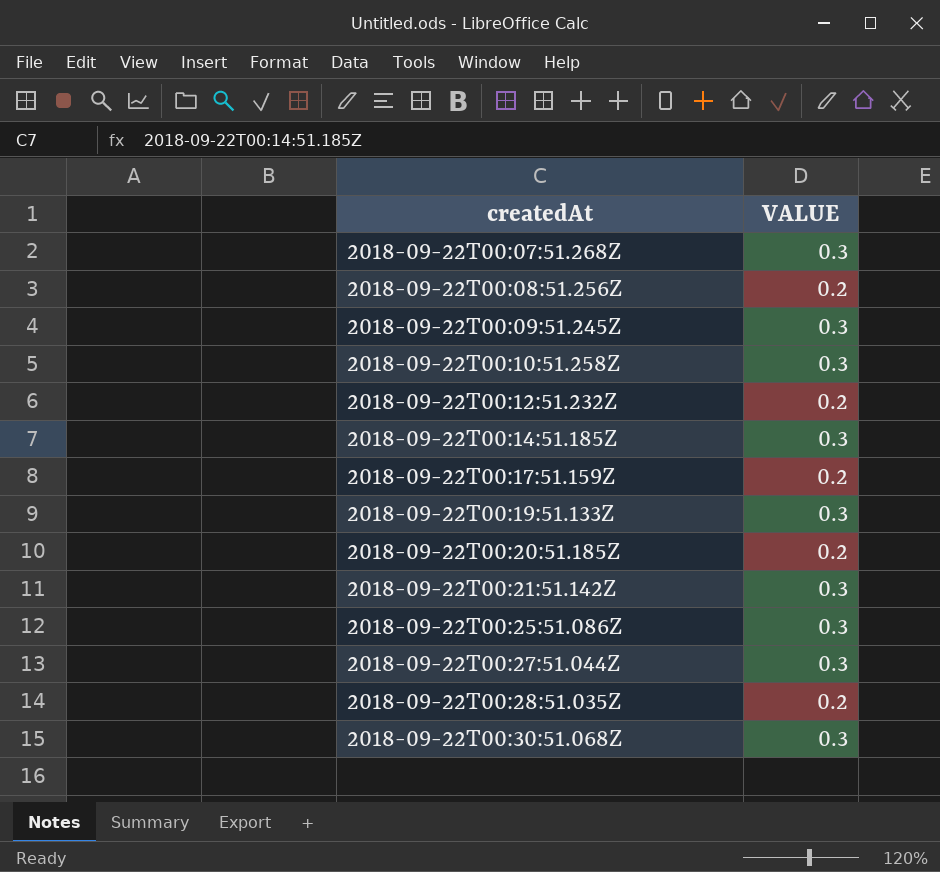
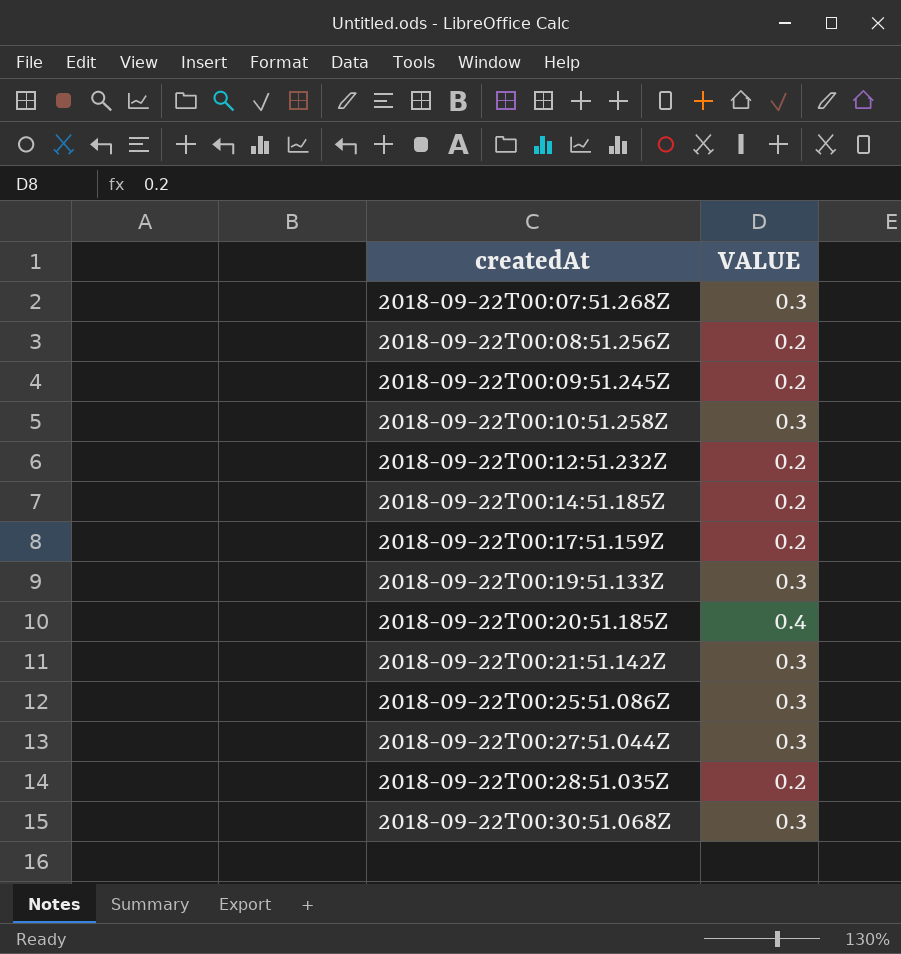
2018-09-22T00:09:51.245Z | VALUE: 0.3 -> 0.2
2018-09-22T00:14:51.185Z | VALUE: 0.3 -> 0.2
2018-09-22T00:20:51.185Z | VALUE: 0.2 -> 0.4

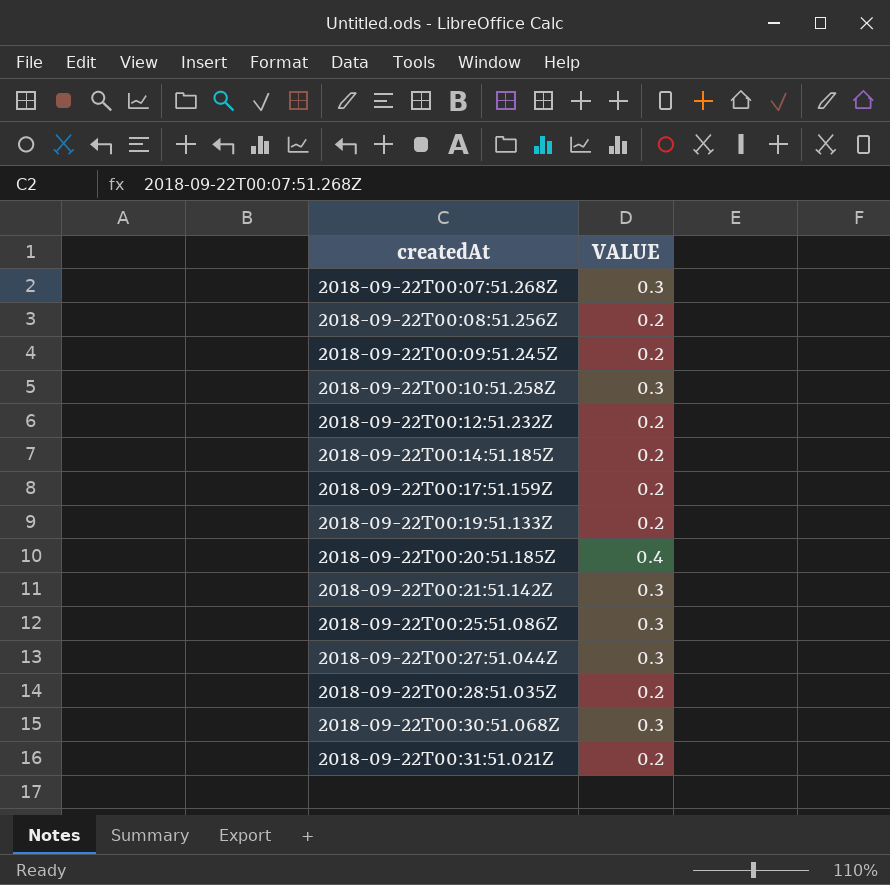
2018-09-22T00:19:51.133Z | VALUE: 0.3 -> 0.2
row 2018-09-22T00:31:51.021Z: none -> 0.2

